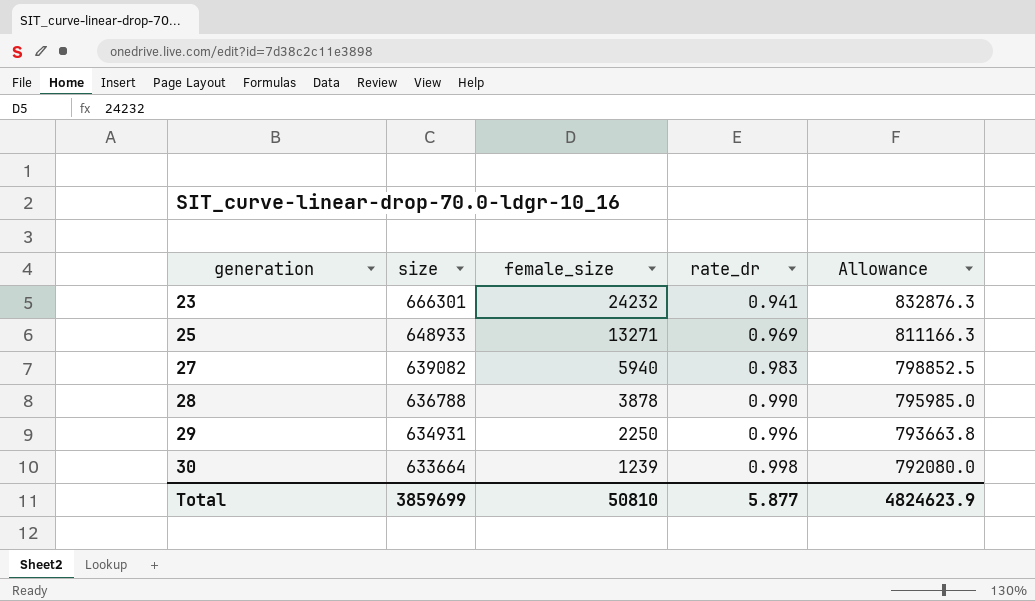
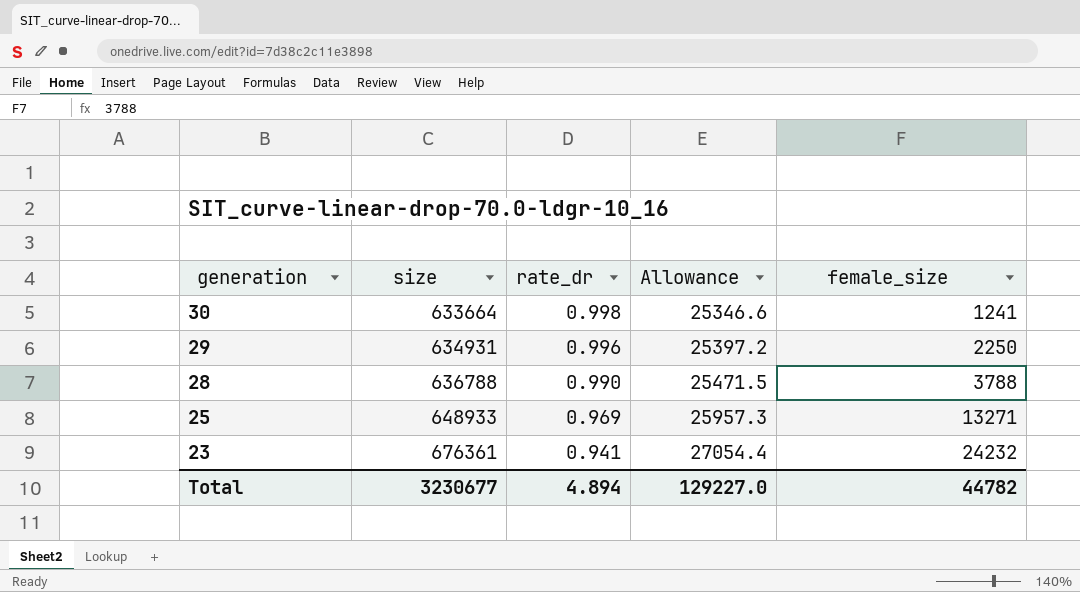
row order: generation ascending -> generation descending
column Allowance | formula: [size] * 1.25 -> [size] * 0.04
column female_size | position: 3 -> 5
row 27: 639082 | 5940 | 0.983 | 798852.5 -> none
30 | female_size: 1239 -> 1241
28 | female_size: 3878 -> 3788
23 | size: 666301 -> 676361
Total | size: 3859699 -> 3230677
Total | rate_dr: 5.877 -> 4.894
Total | Allowance: 4824623.9 -> 129227.0
Total | female_size: 50810 -> 44782

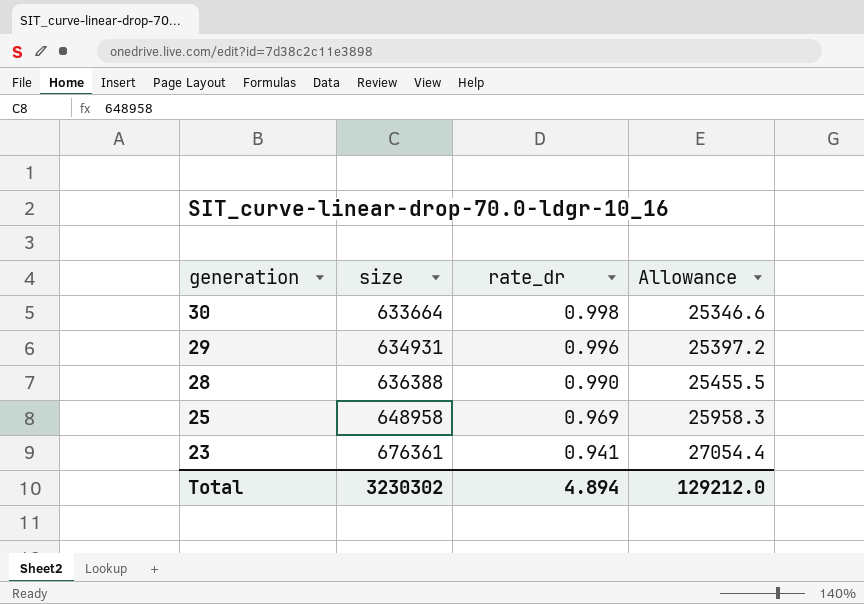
column female_size | position: 5 -> none
28 | size: 636788 -> 636388
28 | Allowance: 25471.5 -> 25455.5
25 | size: 648933 -> 648958
25 | Allowance: 25957.3 -> 25958.3
Total | size: 3230677 -> 3230302
Total | Allowance: 129227.0 -> 129212.0

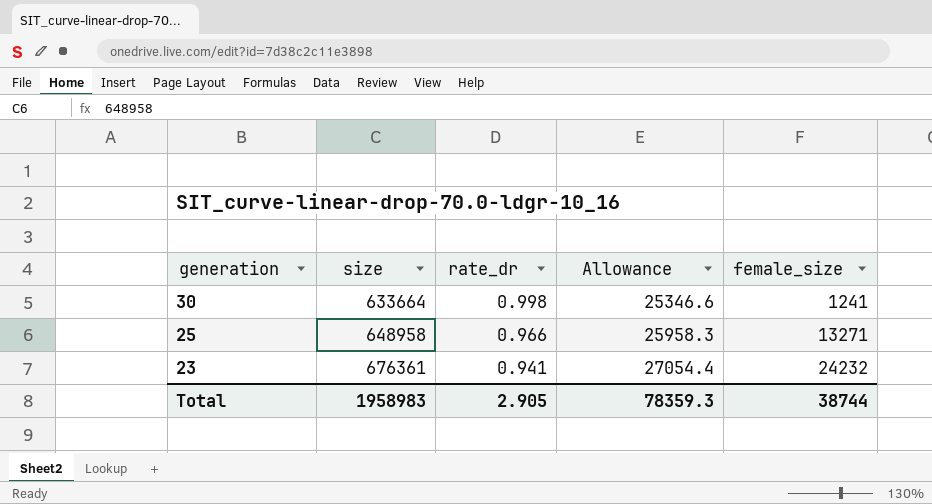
column female_size | position: none -> 5
row 29: 634931 | 0.996 | 25397.2 -> none
row 28: 636388 | 0.990 | 25455.5 -> none
25 | rate_dr: 0.969 -> 0.966
Total | size: 3230302 -> 1958983
Total | rate_dr: 4.894 -> 2.905
Total | Allowance: 129212.0 -> 78359.3

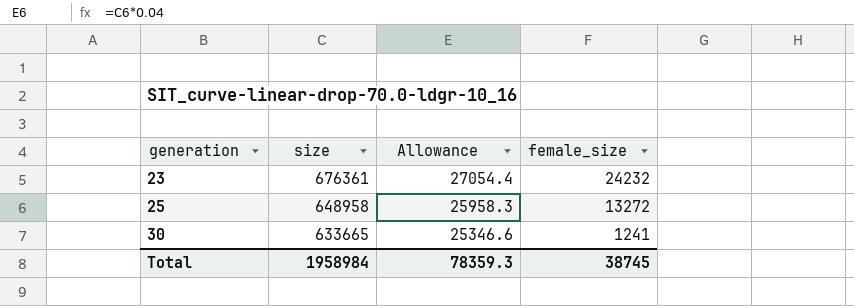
row order: generation descending -> generation ascending
column rate_dr | position: 3 -> none
25 | female_size: 13271 -> 13272
30 | size: 633664 -> 633665
Total | size: 1958983 -> 1958984
Total | female_size: 38744 -> 38745

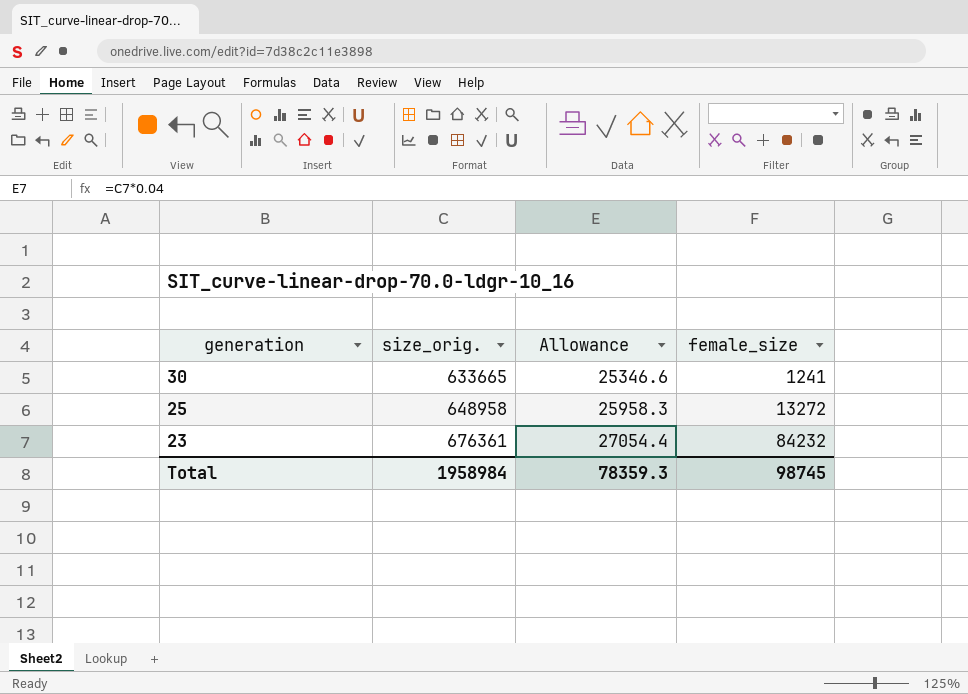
row order: generation ascending -> generation descending
column name: size -> size_orig.
23 | female_size: 24232 -> 84232
Total | female_size: 38745 -> 98745

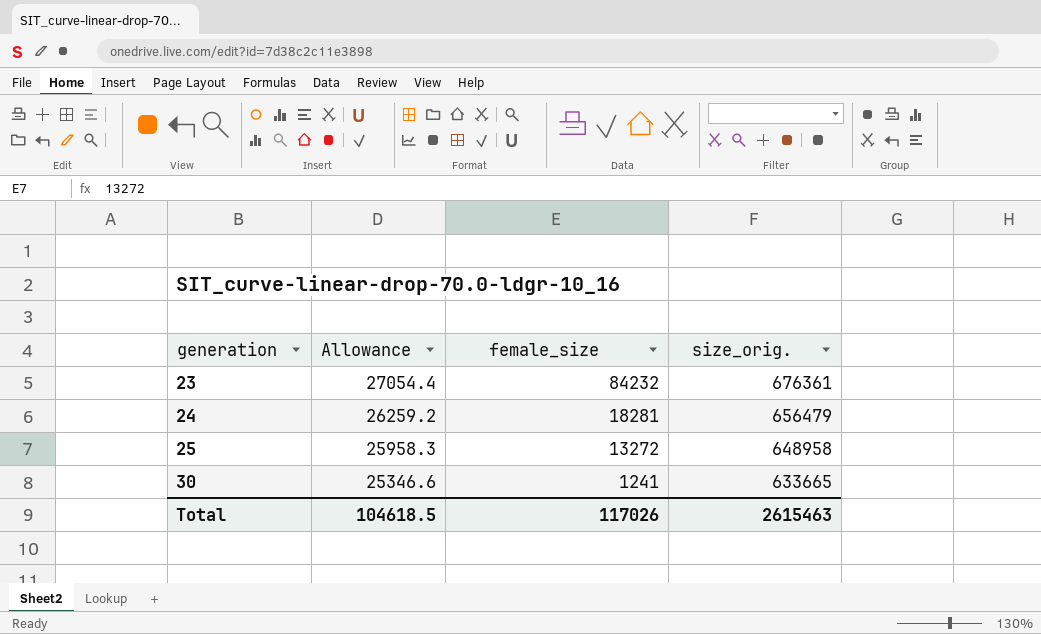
row order: generation descending -> generation ascending
column size_orig. | position: 2 -> 4
row 24: none -> 26259.2 | 18281 | 656479
Total | Allowance: 78359.3 -> 104618.5
Total | female_size: 98745 -> 117026
Total | size_orig.: 1958984 -> 2615463

